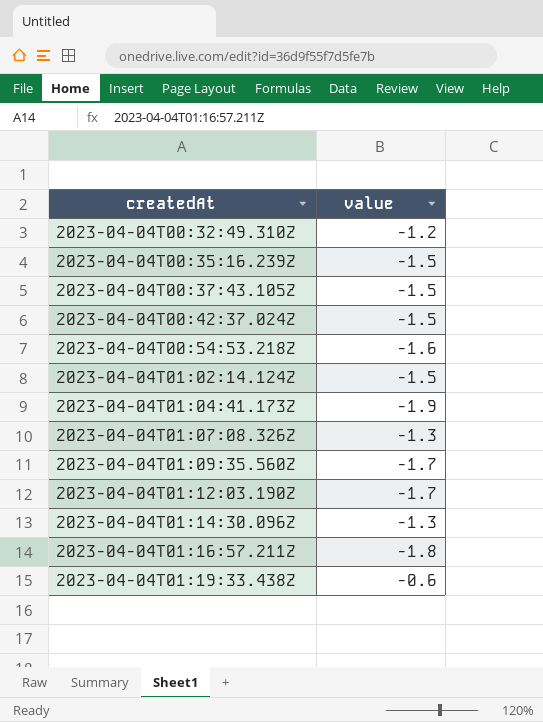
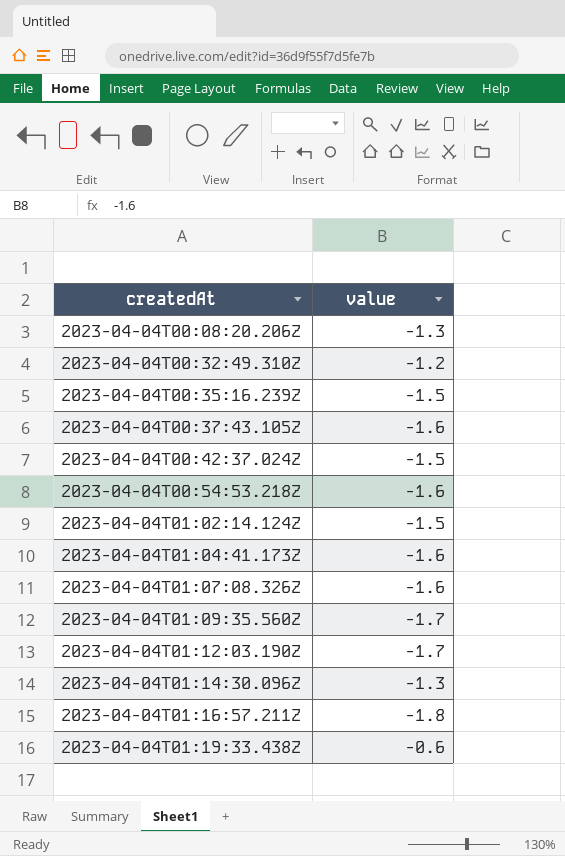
row 2023-04-04T00:08:20.206Z: none -> -1.3
2023-04-04T00:37:43.105Z | value: -1.5 -> -1.6
2023-04-04T01:04:41.173Z | value: -1.9 -> -1.6
2023-04-04T01:07:08.326Z | value: -1.3 -> -1.6

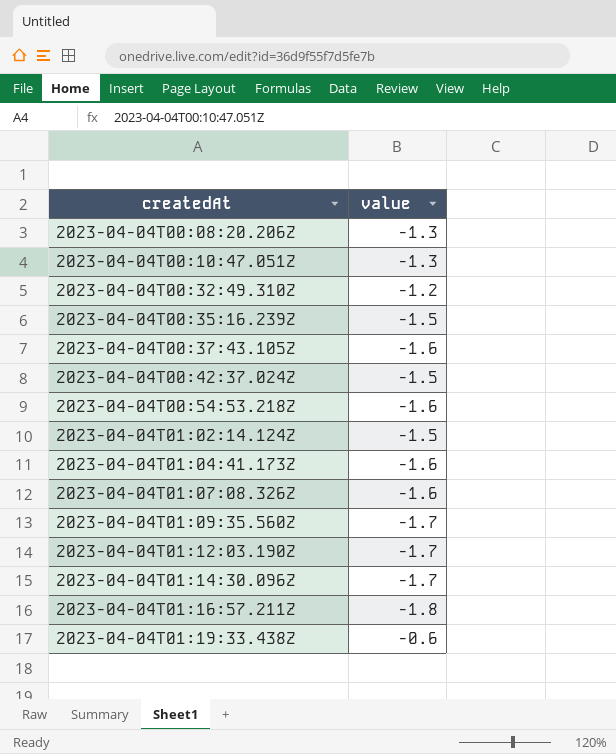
row 2023-04-04T00:10:47.051Z: none -> -1.3
2023-04-04T01:14:30.096Z | value: -1.3 -> -1.7

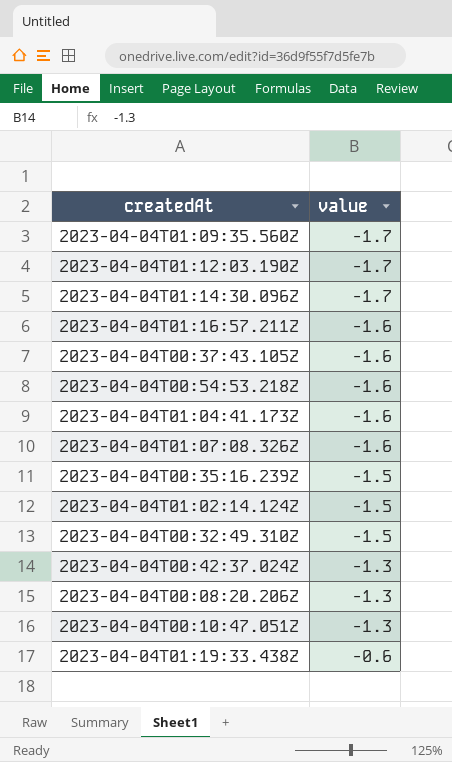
row order: createdAt ascending -> value ascending
2023-04-04T01:16:57.211Z | value: -1.8 -> -1.6
2023-04-04T00:32:49.310Z | value: -1.2 -> -1.5
2023-04-04T00:42:37.024Z | value: -1.5 -> -1.3

